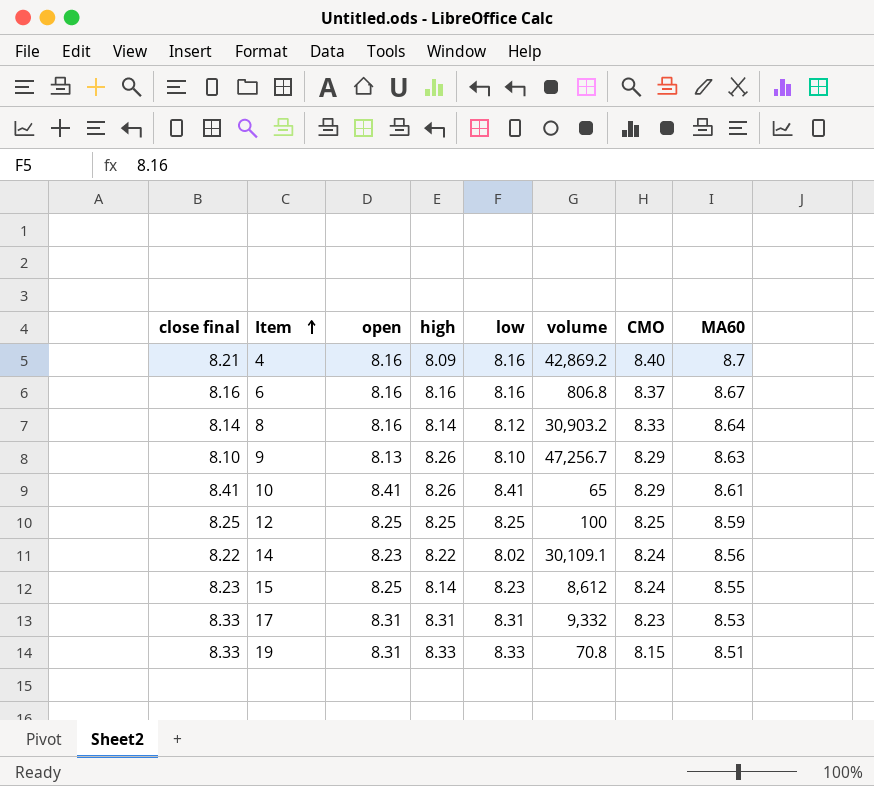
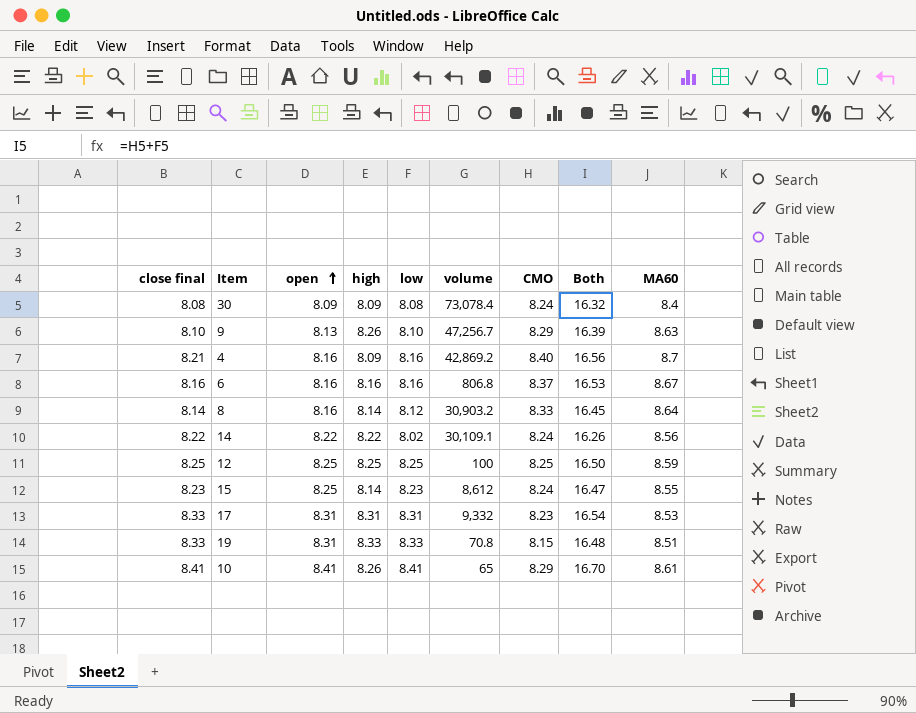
row order: Item ascending -> open ascending
column Both | formula: none -> [low] + [CMO]
row 30: none -> 8.08 | 8.09 | 8.09 | 8.08 | 73,078.4 | 8.24 | 16.32 | 8.4
14 | open: 8.23 -> 8.22

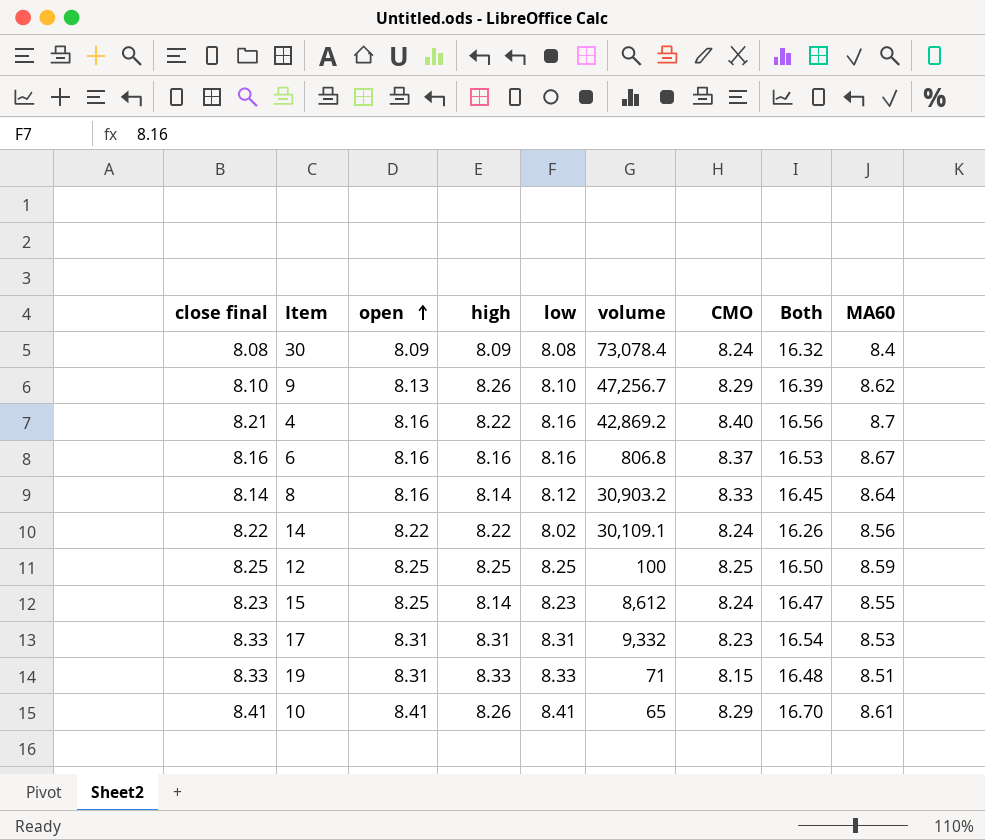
9 | MA60: 8.63 -> 8.62
4 | high: 8.09 -> 8.22
19 | volume: 70.8 -> 71

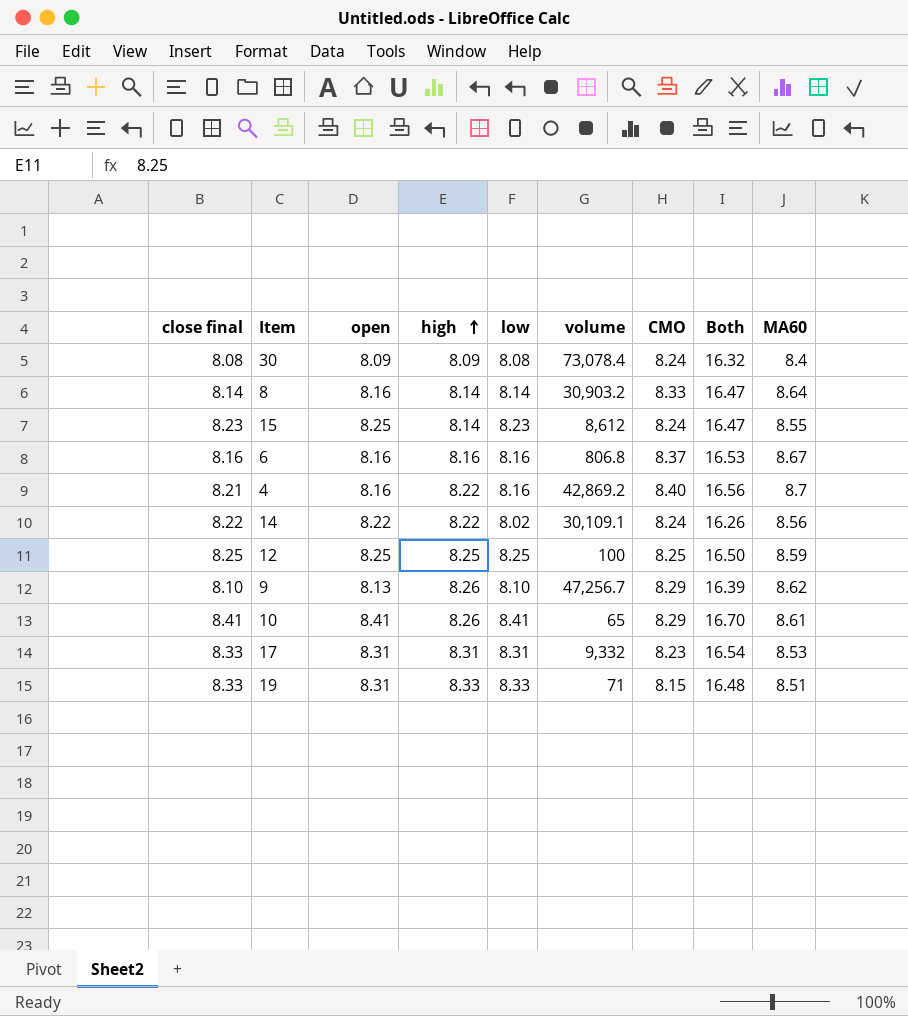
row order: open ascending -> high ascending
8 | low: 8.12 -> 8.14
8 | Both: 16.45 -> 16.47

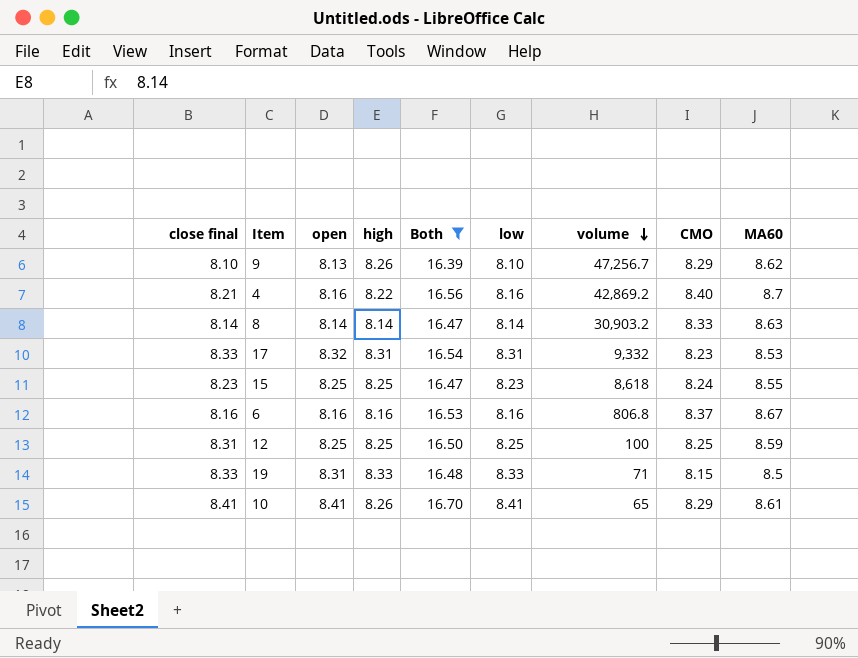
filter: none -> Both >= 16.39
row order: high ascending -> volume descending
column Both | position: 8 -> 5
8 | open: 8.16 -> 8.14
8 | MA60: 8.64 -> 8.63
17 | open: 8.31 -> 8.32
15 | high: 8.14 -> 8.25
15 | volume: 8,612 -> 8,618
12 | close final: 8.25 -> 8.31
19 | MA60: 8.51 -> 8.5

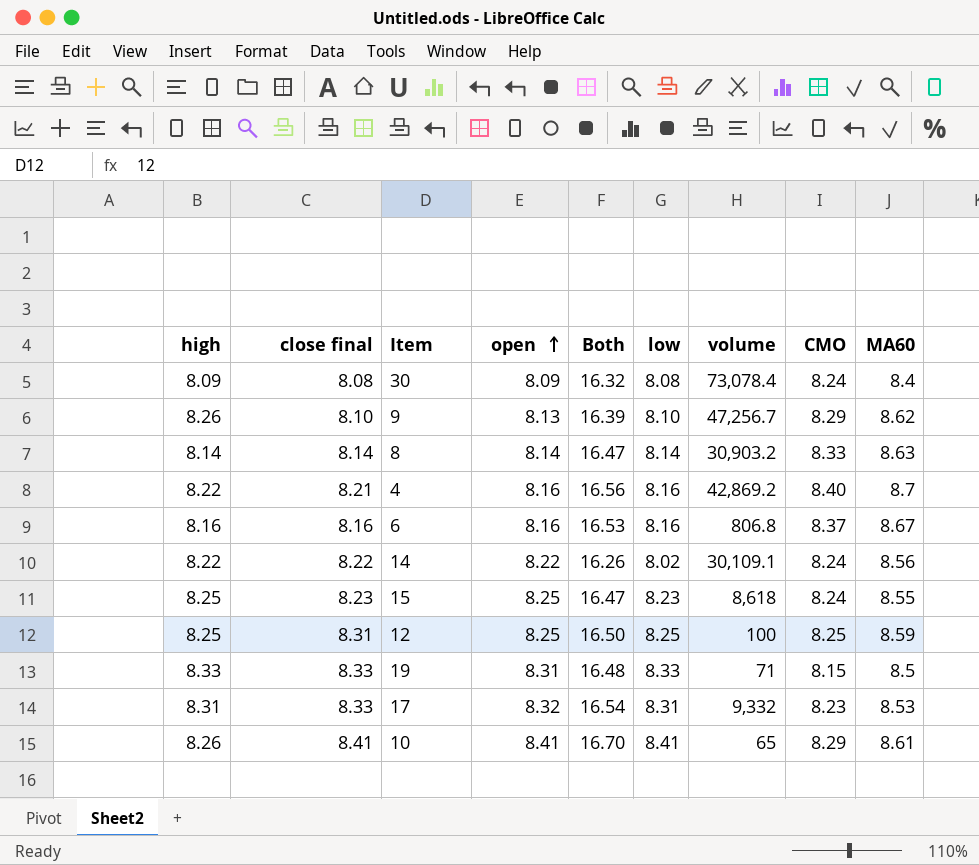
filter: Both >= 16.39 -> none
row order: volume descending -> open ascending
column high | position: 4 -> 1

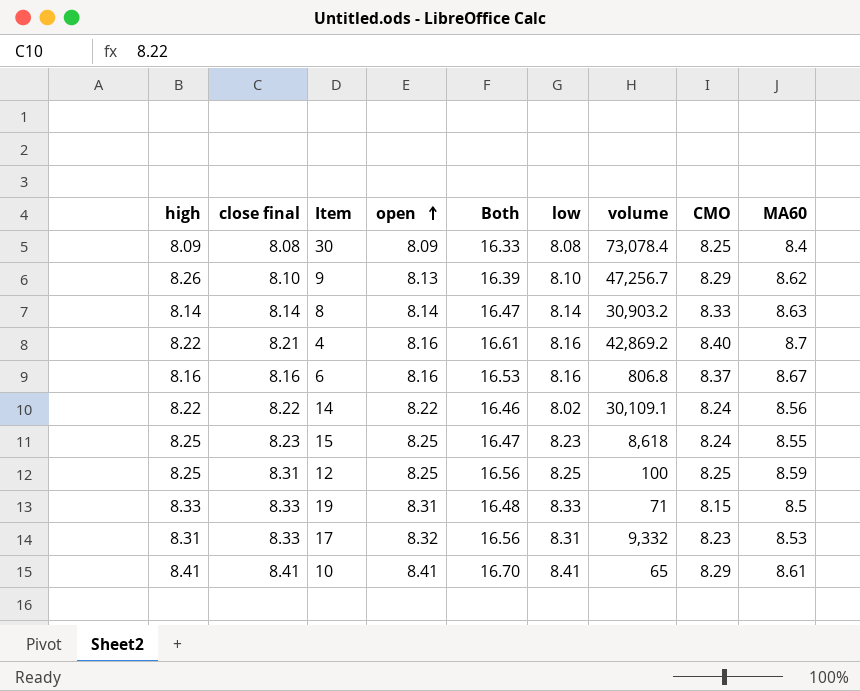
column Both | formula: [low] + [CMO] -> [close final] + [CMO]
30 | CMO: 8.24 -> 8.25
10 | high: 8.26 -> 8.41

